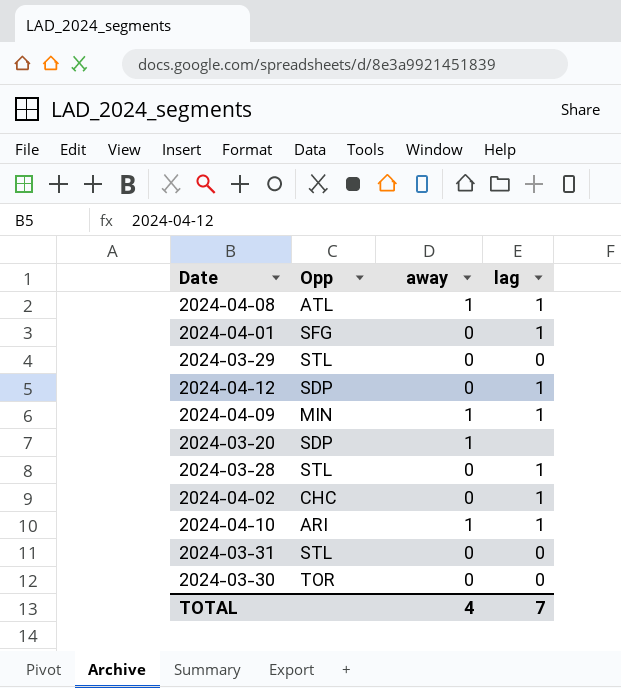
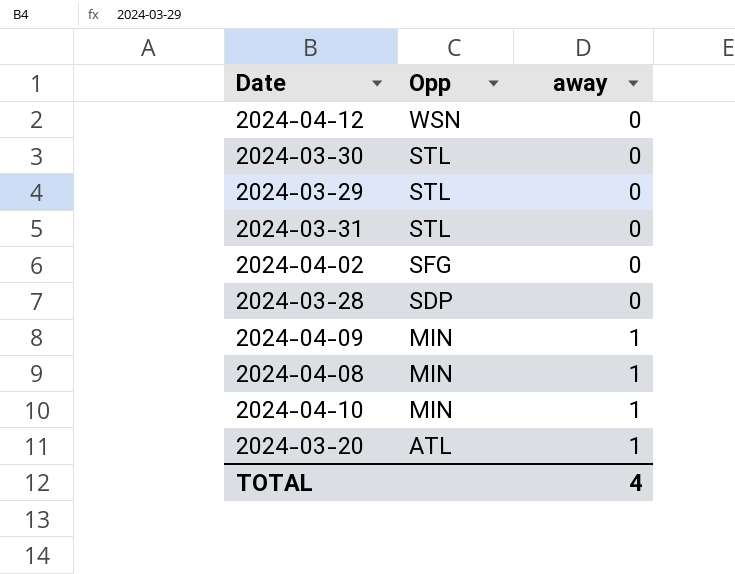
row order: none -> Opp descending
column lag | position: 4 -> none
row 2024-04-01: SFG | 0 | 1 -> none
2024-04-12 | Opp: SDP -> WSN
2024-03-30 | Opp: TOR -> STL
2024-04-02 | Opp: CHC -> SFG
2024-03-28 | Opp: STL -> SDP
2024-04-08 | Opp: ATL -> MIN
2024-04-10 | Opp: ARI -> MIN
2024-03-20 | Opp: SDP -> ATL

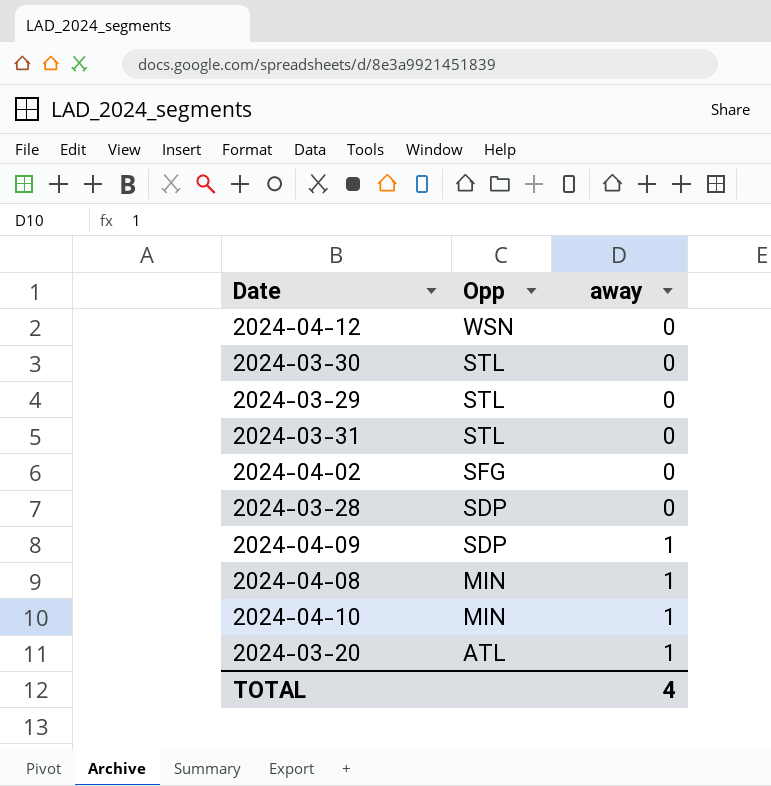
2024-04-09 | Opp: MIN -> SDP

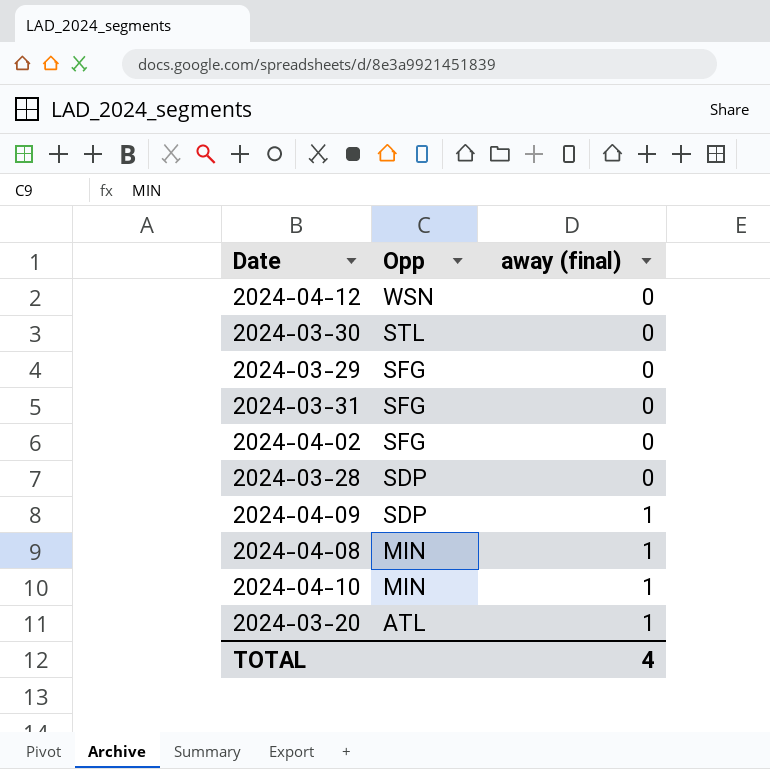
column name: away -> away (final)
2024-03-29 | Opp: STL -> SFG
2024-03-31 | Opp: STL -> SFG

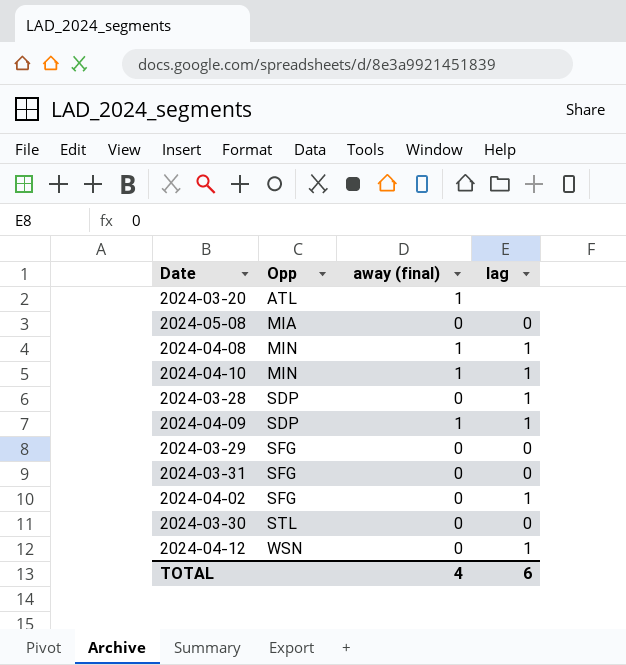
row order: Opp descending -> Opp ascending
column lag | position: none -> 4
row 2024-05-08: none -> MIA | 0 | 0

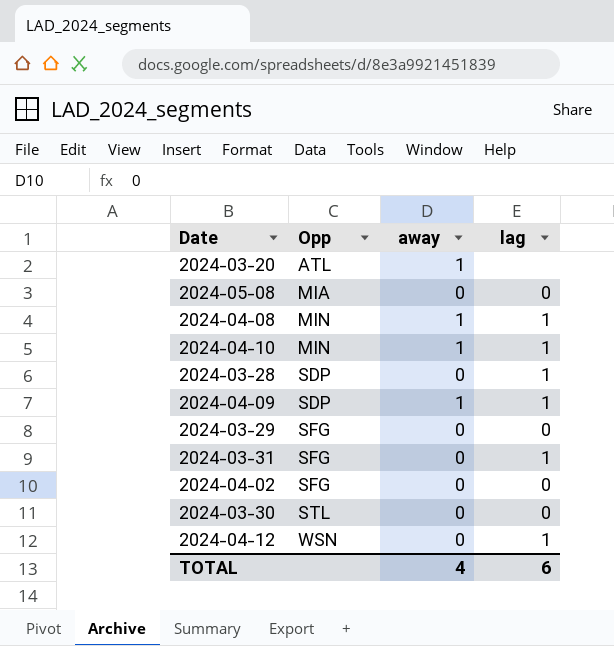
column name: away (final) -> away
2024-03-31 | lag: 0 -> 1
2024-04-02 | lag: 1 -> 0

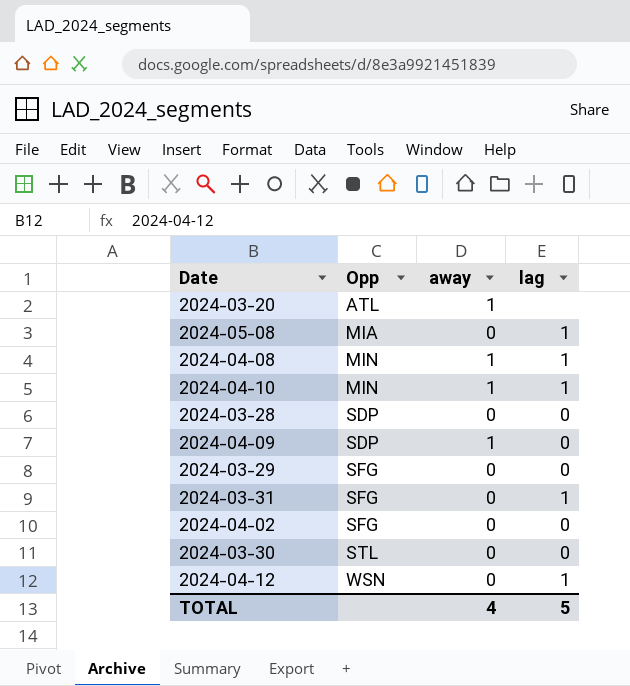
2024-05-08 | lag: 0 -> 1
2024-03-28 | lag: 1 -> 0
2024-04-09 | lag: 1 -> 0
TOTAL | lag: 6 -> 5

